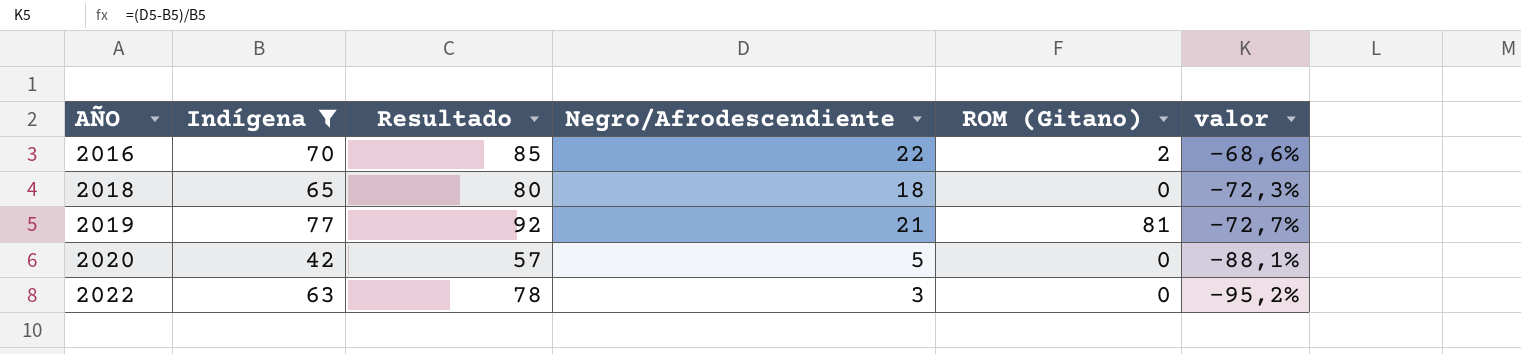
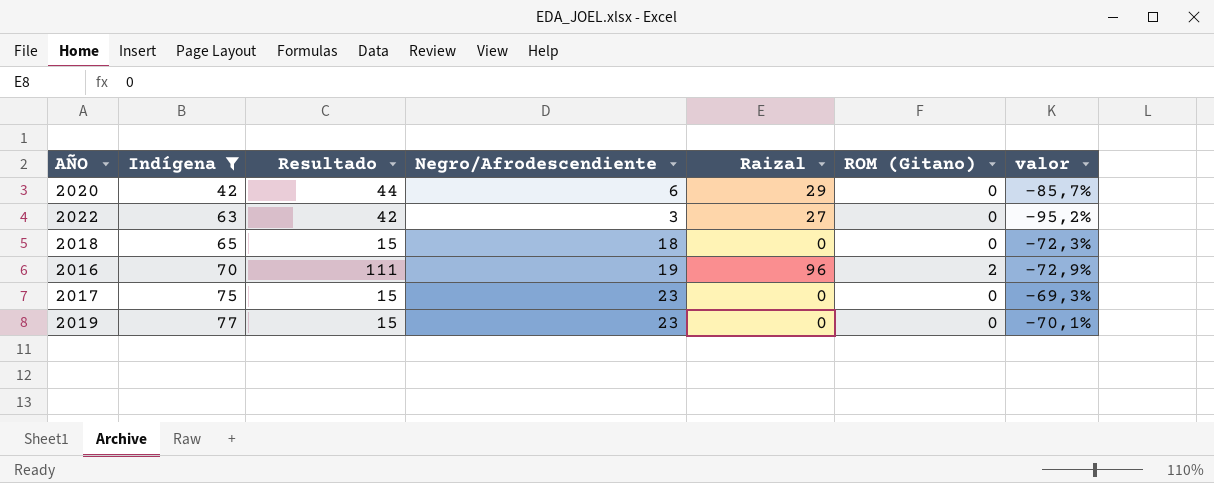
row order: AÑO ascending -> Indígena ascending
column Resultado | formula: [Indígena] + 15 -> [Raizal] + 15
column Raizal | position: none -> 5
2020 | Negro/Afrodescendiente: 5 -> 6
2020 | valor: -88,1% -> -85,7%
2016 | Negro/Afrodescendiente: 22 -> 19
2016 | valor: -68,6% -> -72,9%
row 2017: none -> 75 | 15 | 23 | 0 | 0 | -69,3%
2019 | Negro/Afrodescendiente: 21 -> 23
2019 | ROM (Gitano): 81 -> 0
2019 | valor: -72,7% -> -70,1%

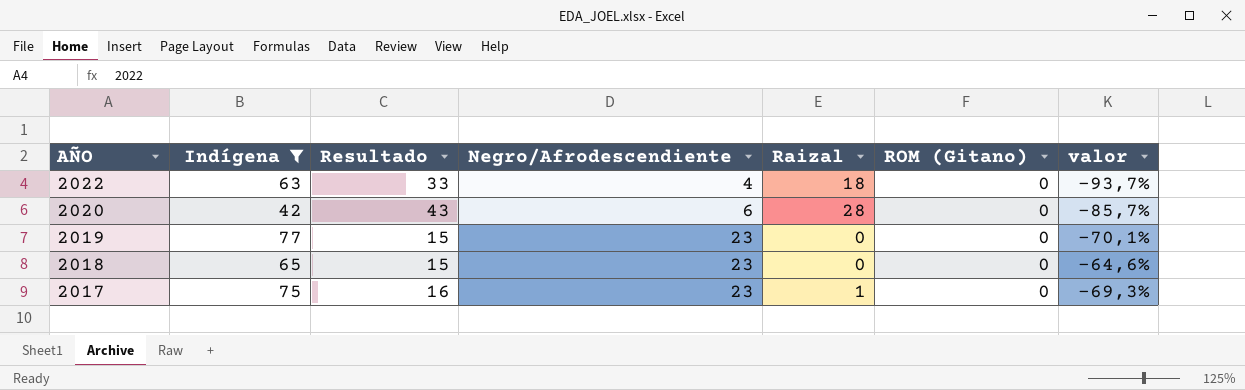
row order: Indígena ascending -> AÑO descending
row 2016: 70 | 111 | 19 | 96 | 2 | -72,9% -> none
2022 | Resultado: 42 -> 33
2022 | Negro/Afrodescendiente: 3 -> 4
2022 | Raizal: 27 -> 18
2022 | valor: -95,2% -> -93,7%
2020 | Resultado: 44 -> 43
2020 | Raizal: 29 -> 28
2018 | Negro/Afrodescendiente: 18 -> 23
2018 | valor: -72,3% -> -64,6%
2017 | Resultado: 15 -> 16
2017 | Raizal: 0 -> 1

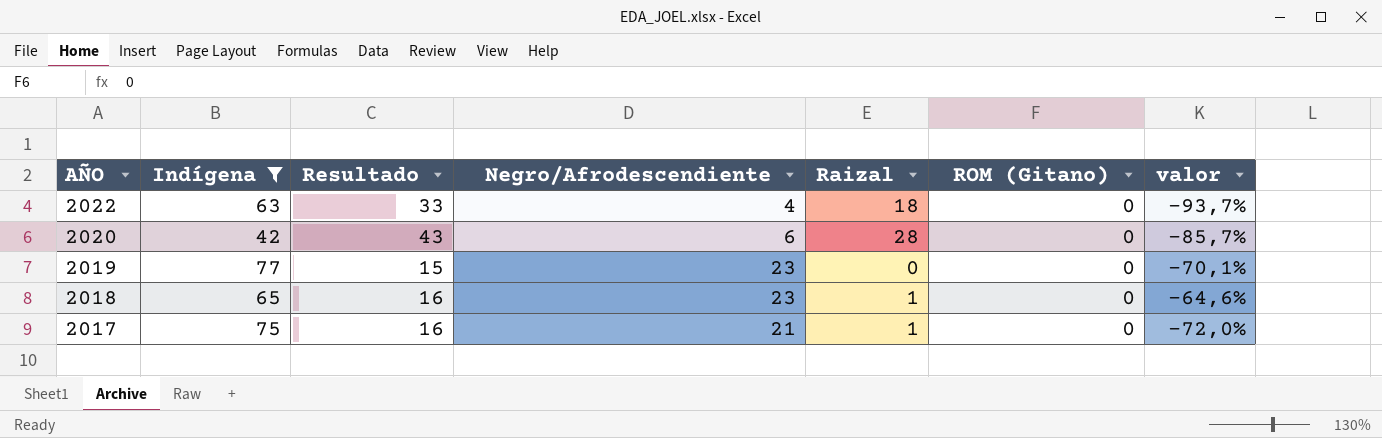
2018 | Resultado: 15 -> 16
2018 | Raizal: 0 -> 1
2017 | Negro/Afrodescendiente: 23 -> 21
2017 | valor: -69,3% -> -72,0%

